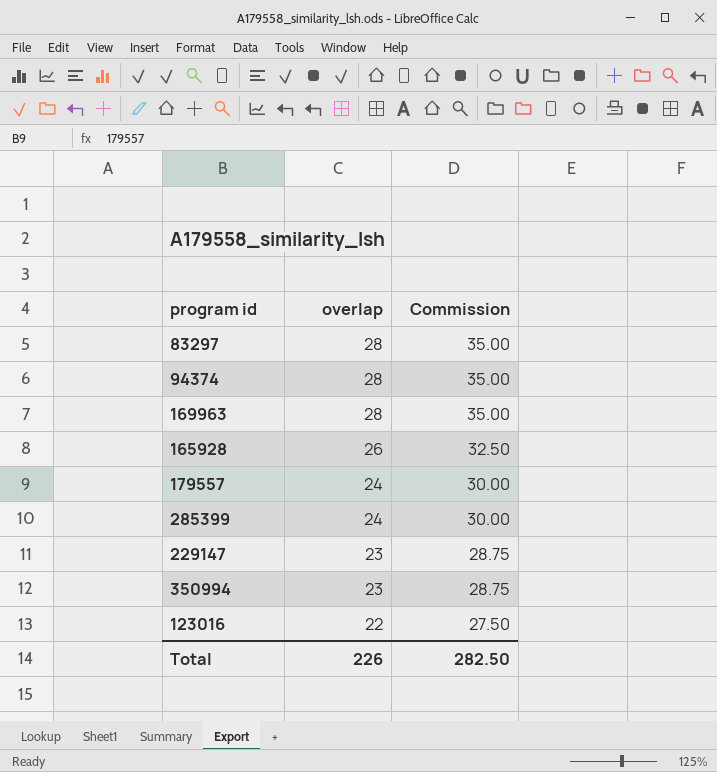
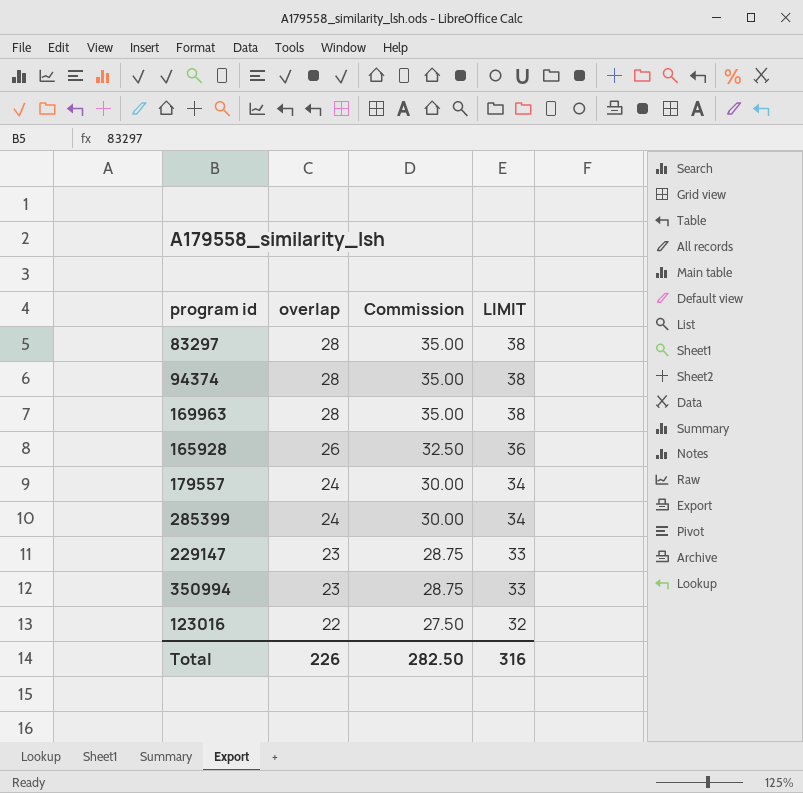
column LIMIT | formula: none -> [overlap] + 10

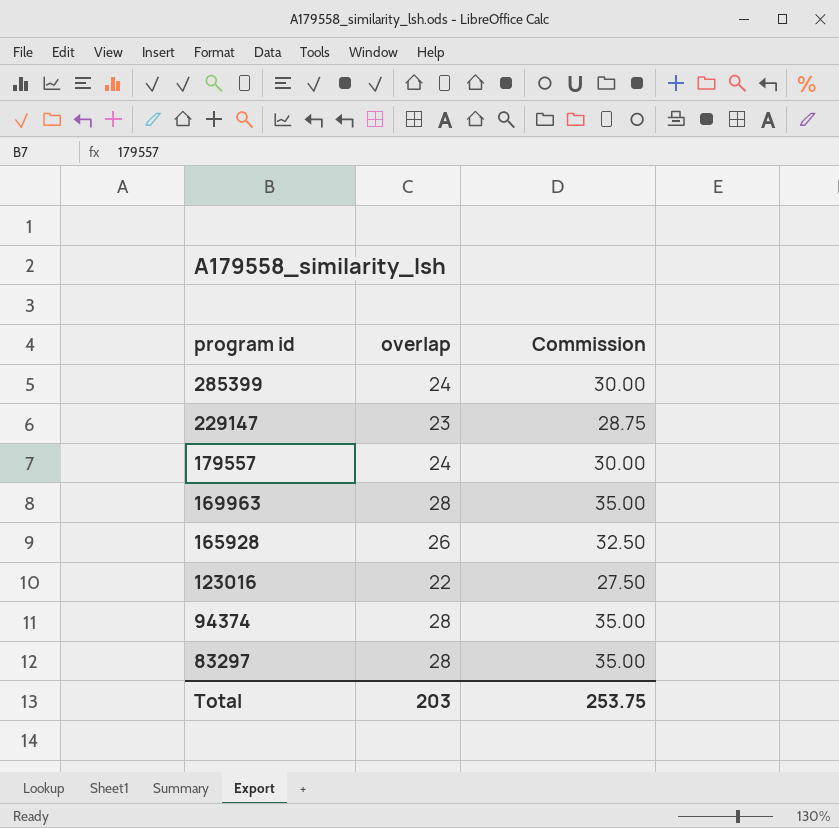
row order: overlap descending -> program id descending
column LIMIT | formula: [overlap] + 10 -> none
row 350994: 23 | 28.75 | 33 -> none
Total | overlap: 226 -> 203
Total | Commission: 282.50 -> 253.75

